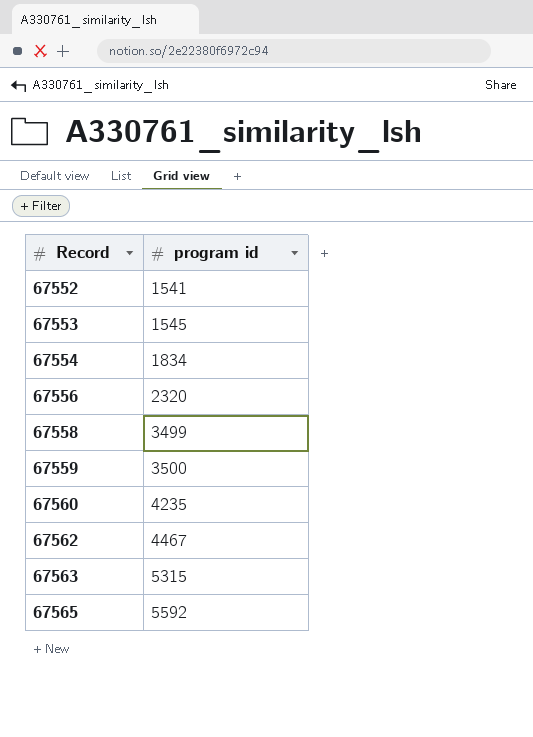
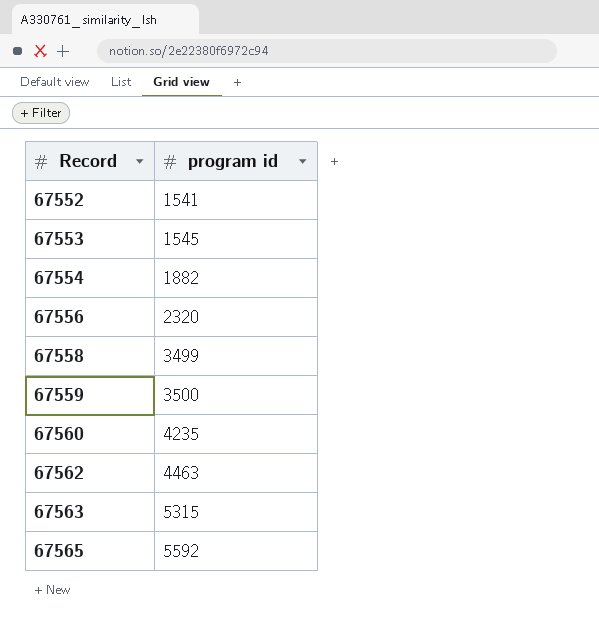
67554 | program id: 1834 -> 1882
67562 | program id: 4467 -> 4463

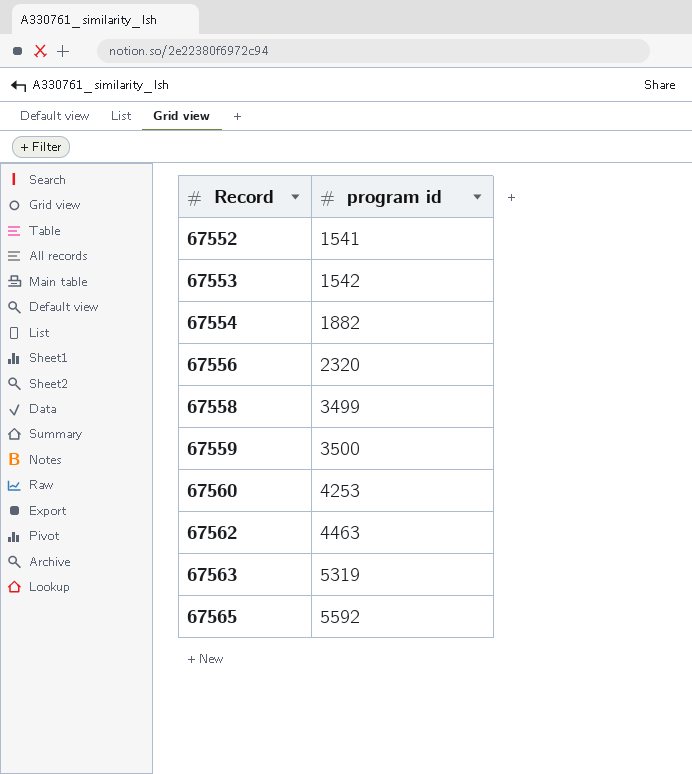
67553 | program id: 1545 -> 1542
67560 | program id: 4235 -> 4253
67563 | program id: 5315 -> 5319

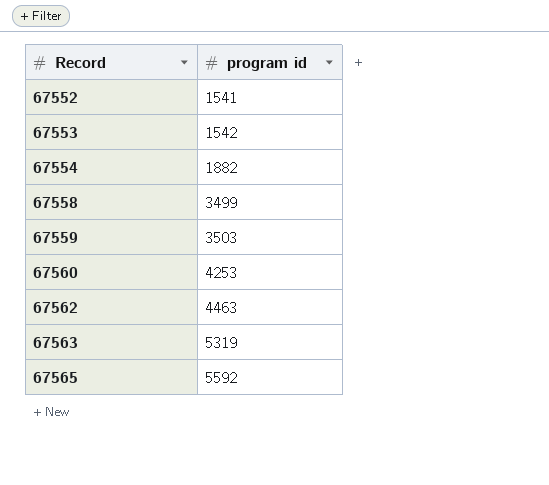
row 67556: 2320 -> none
67559 | program id: 3500 -> 3503

